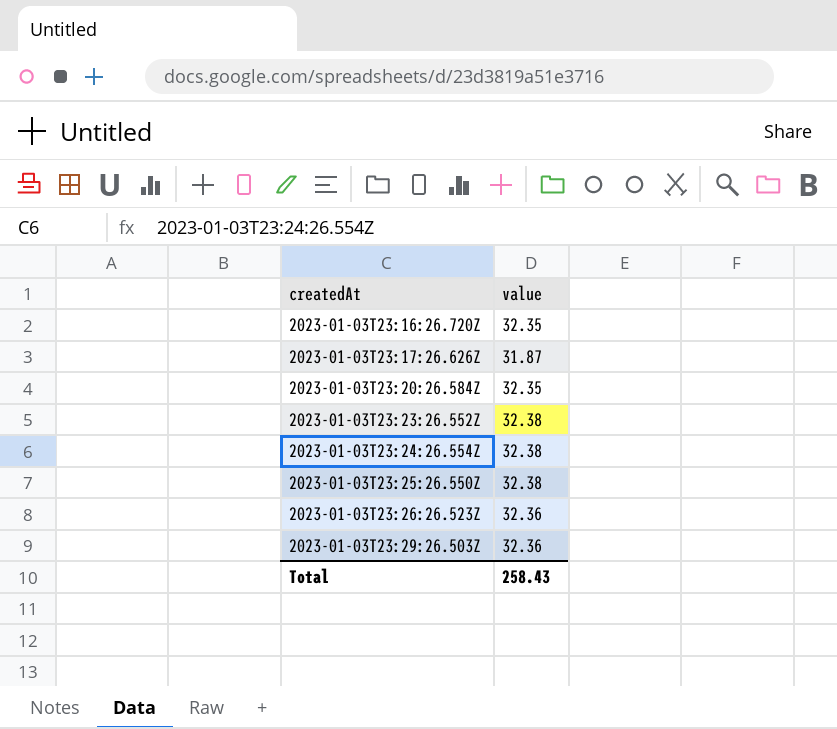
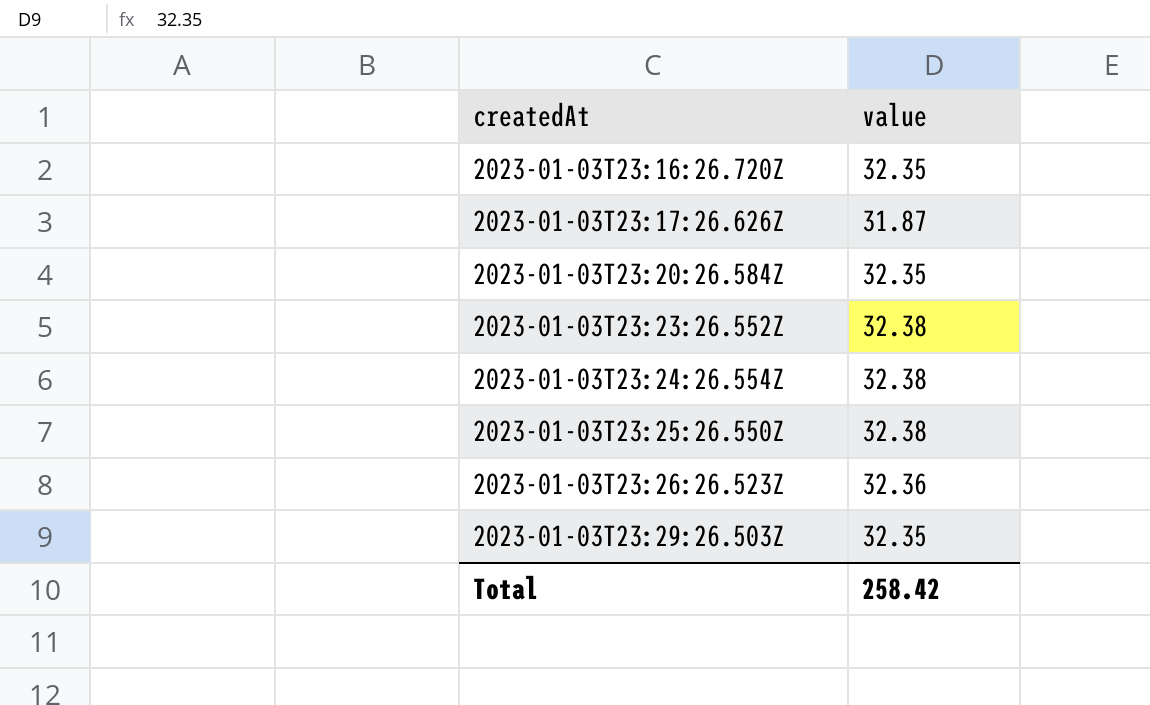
2023-01-03T23:29:26.503Z | value: 32.36 -> 32.35
Total | value: 258.43 -> 258.42

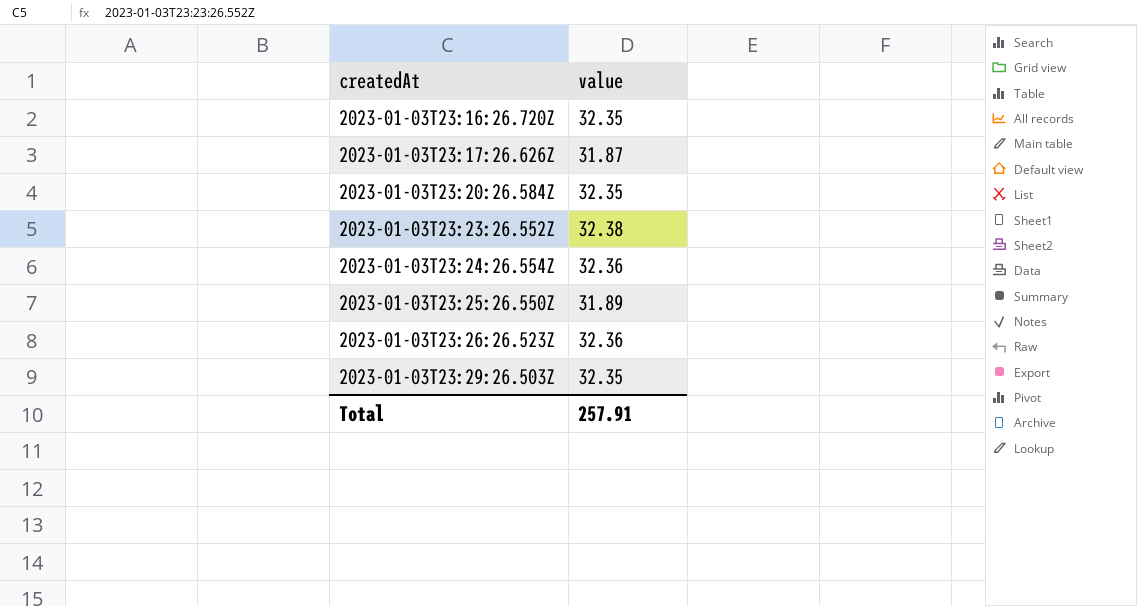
2023-01-03T23:24:26.554Z | value: 32.38 -> 32.36
2023-01-03T23:25:26.550Z | value: 32.38 -> 31.89
Total | value: 258.42 -> 257.91

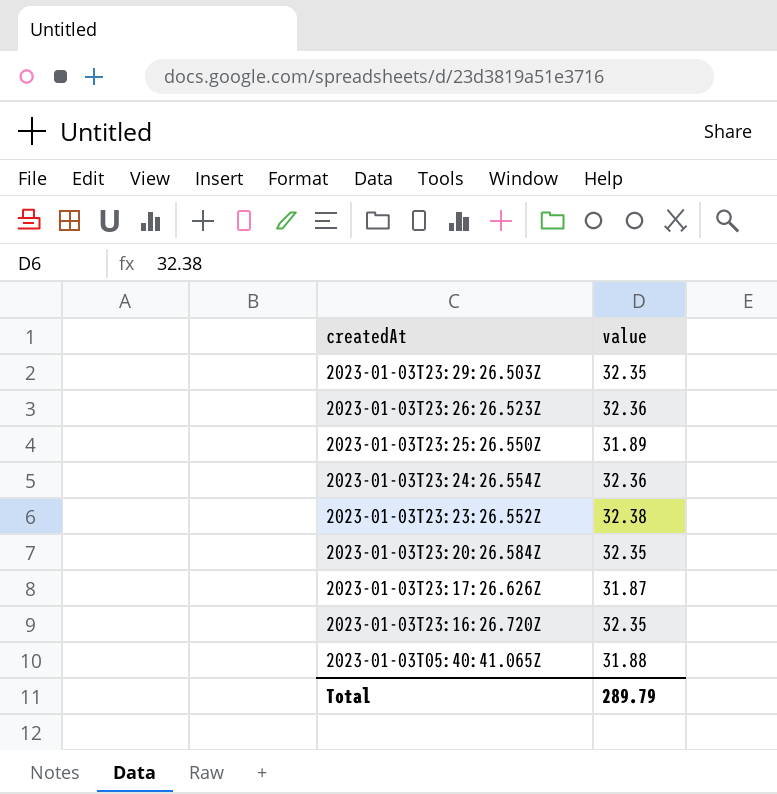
row order: createdAt ascending -> createdAt descending
row 2023-01-03T05:40:41.065Z: none -> 31.88
Total | value: 257.91 -> 289.79

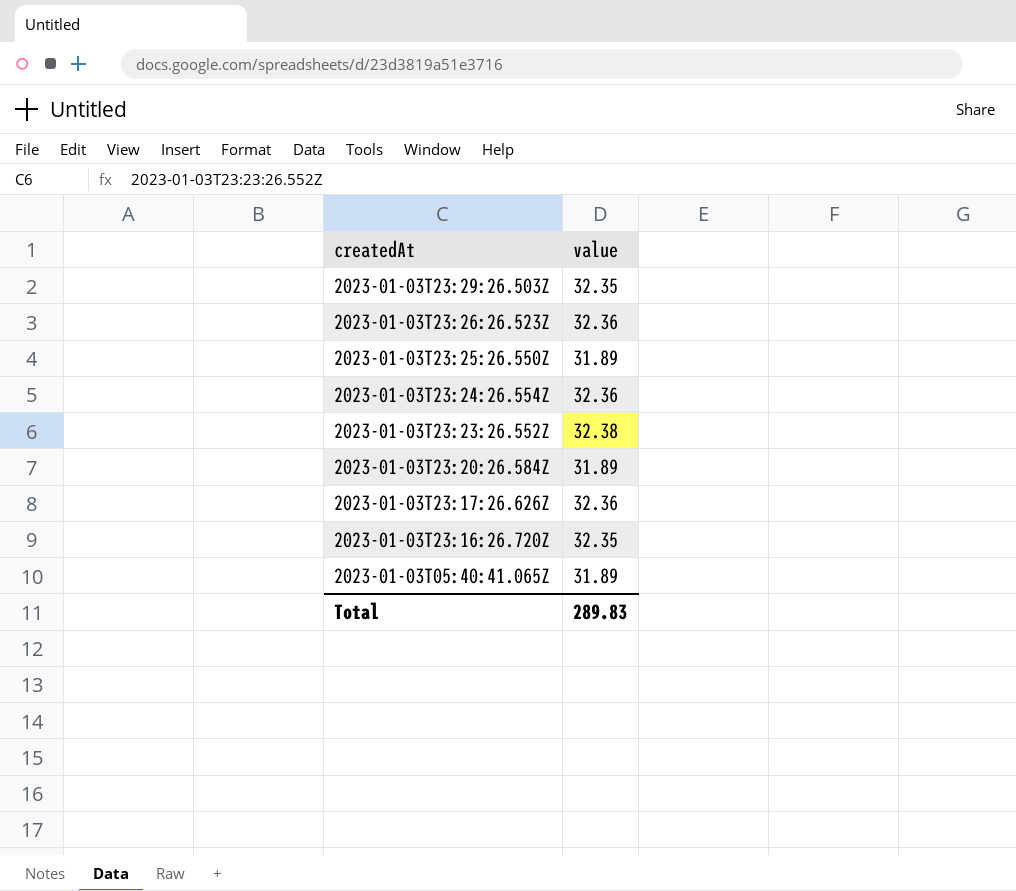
2023-01-03T23:20:26.584Z | value: 32.35 -> 31.89
2023-01-03T23:17:26.626Z | value: 31.87 -> 32.36
2023-01-03T05:40:41.065Z | value: 31.88 -> 31.89
Total | value: 289.79 -> 289.83

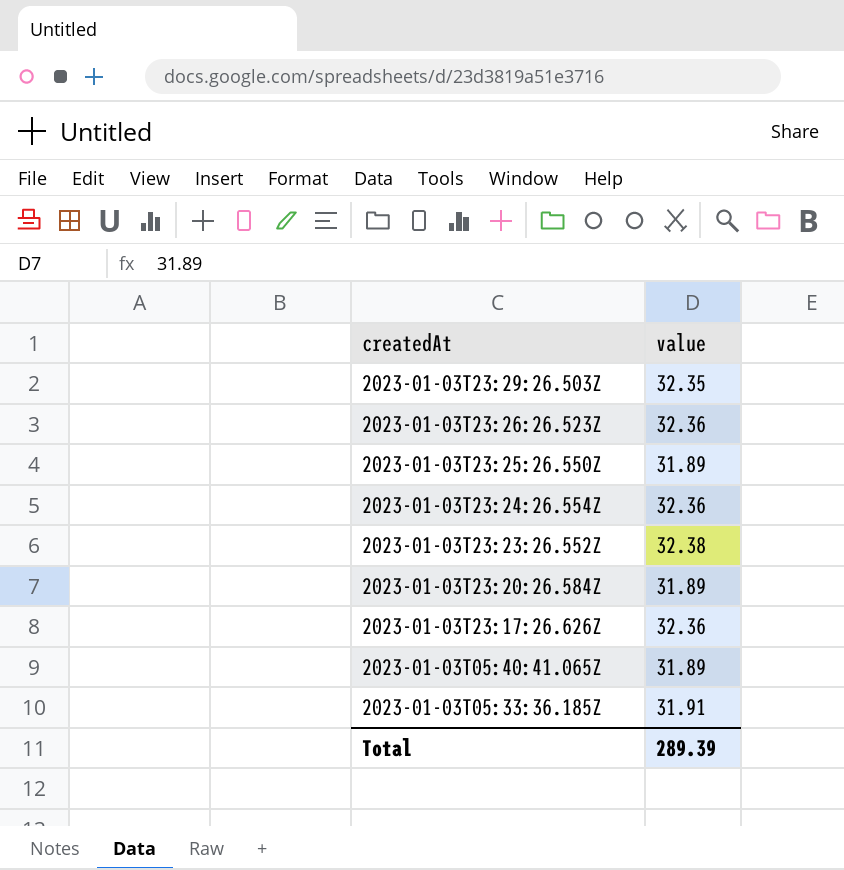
row 2023-01-03T23:16:26.720Z: 32.35 -> none
row 2023-01-03T05:33:36.185Z: none -> 31.91
Total | value: 289.83 -> 289.39

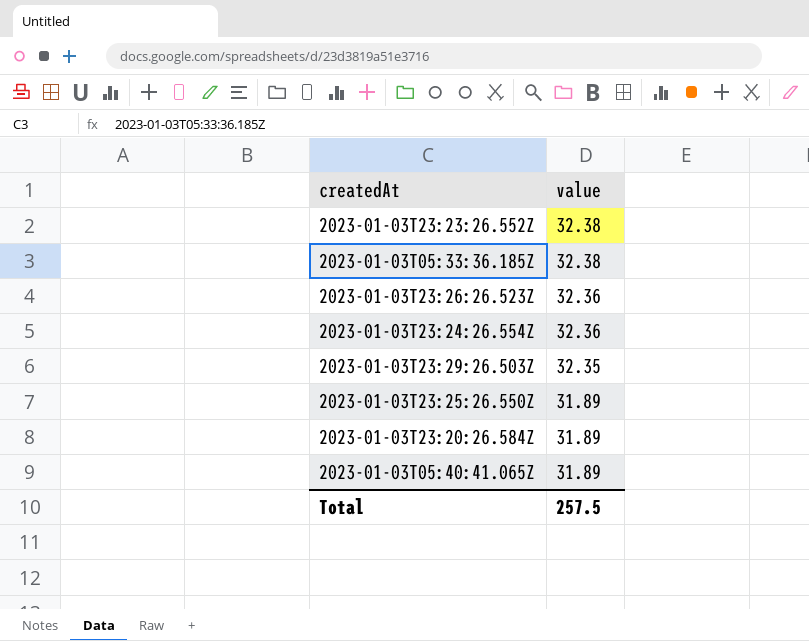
row order: createdAt descending -> value descending
row 2023-01-03T23:17:26.626Z: 32.36 -> none
2023-01-03T05:33:36.185Z | value: 31.91 -> 32.38
Total | value: 289.39 -> 257.5

